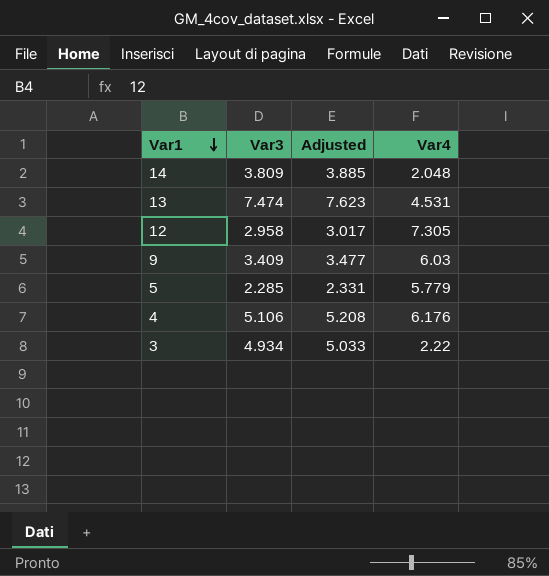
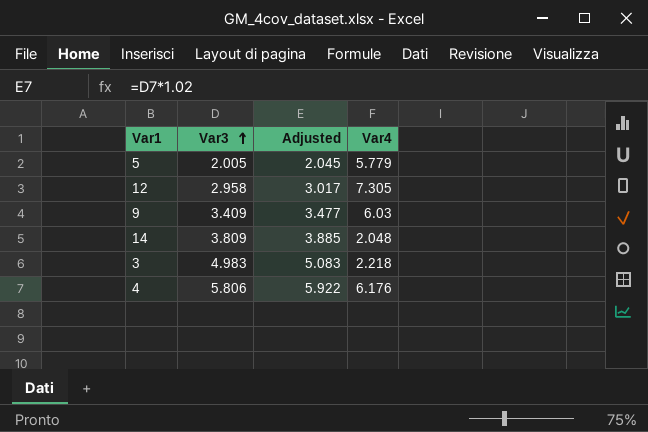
row order: Var1 descending -> Var3 ascending
row 13: 7.474 | 7.623 | 4.531 -> none
5 | Var3: 2.285 -> 2.005
5 | Adjusted: 2.331 -> 2.045
3 | Var3: 4.934 -> 4.983
3 | Adjusted: 5.033 -> 5.083
3 | Var4: 2.22 -> 2.218
4 | Var3: 5.106 -> 5.806
4 | Adjusted: 5.208 -> 5.922

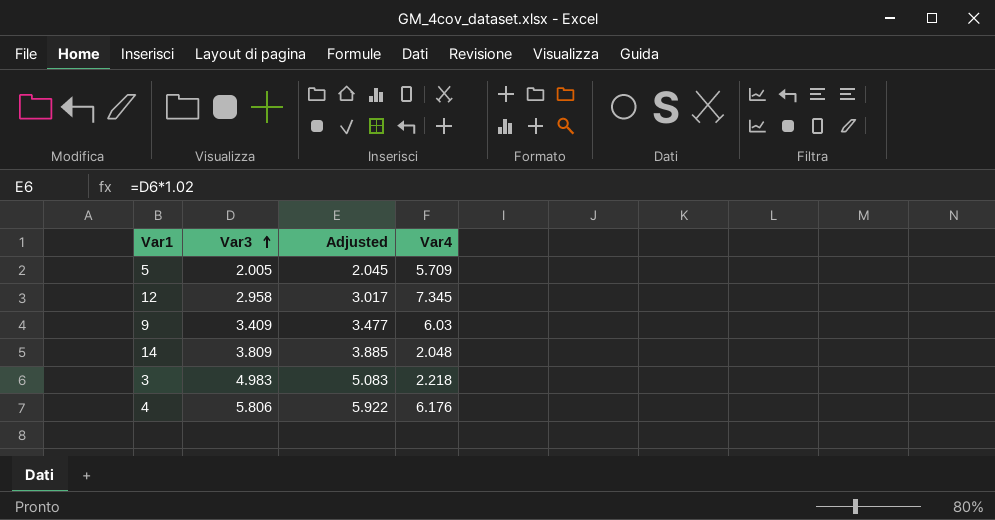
5 | Var4: 5.779 -> 5.709
12 | Var4: 7.305 -> 7.345

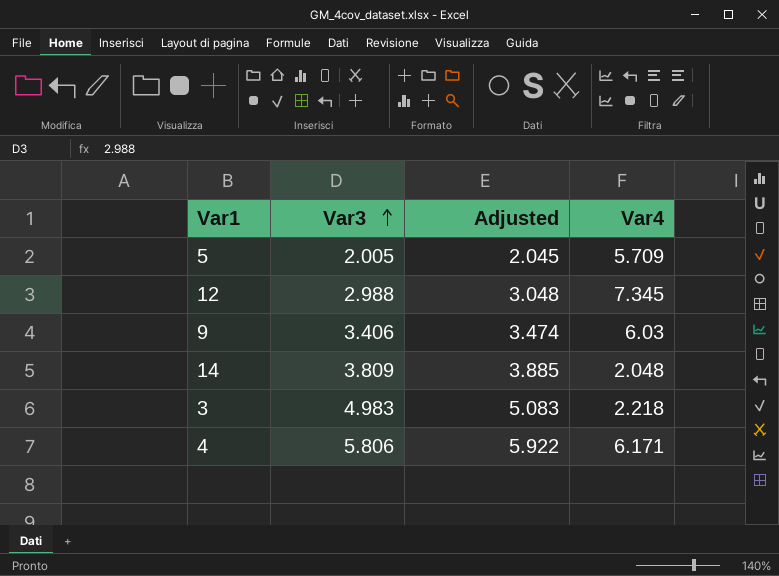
12 | Var3: 2.958 -> 2.988
12 | Adjusted: 3.017 -> 3.048
9 | Var3: 3.409 -> 3.406
9 | Adjusted: 3.477 -> 3.474
4 | Var4: 6.176 -> 6.171

